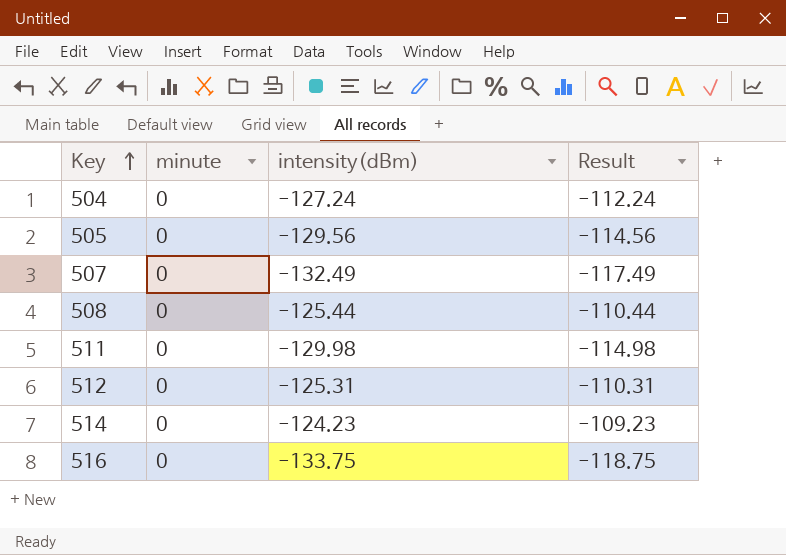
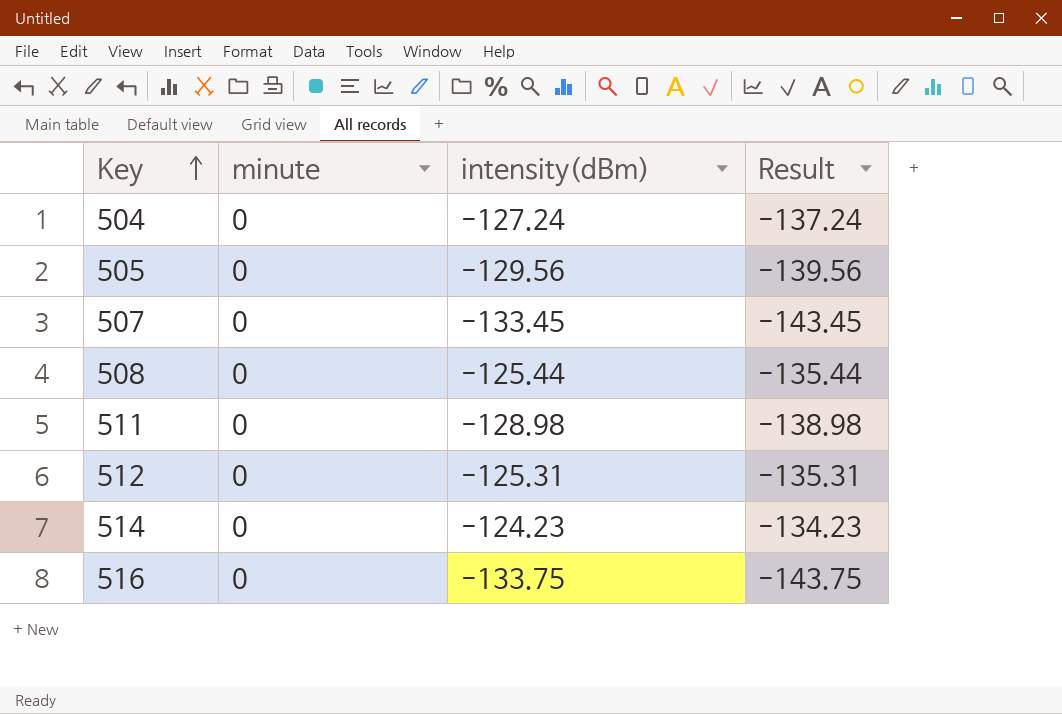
column Result | formula: [intensity(dBm)] + 15 -> [intensity(dBm)] - 10
507 | intensity(dBm): -132.49 -> -133.45
511 | intensity(dBm): -129.98 -> -128.98

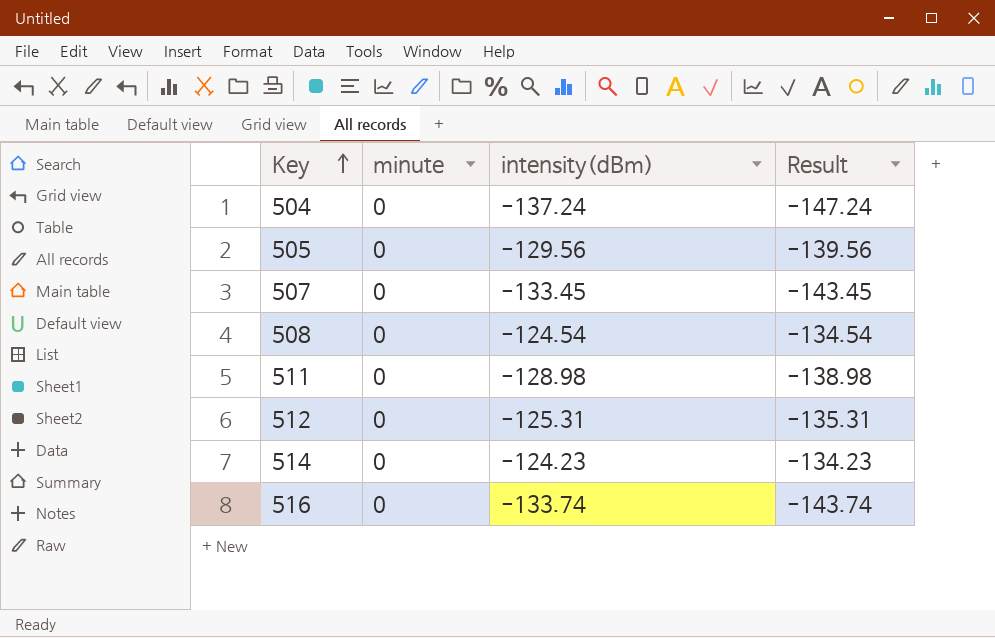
504 | intensity(dBm): -127.24 -> -137.24
504 | Result: -137.24 -> -147.24
508 | intensity(dBm): -125.44 -> -124.54
508 | Result: -135.44 -> -134.54
516 | intensity(dBm): -133.75 -> -133.74
516 | Result: -143.75 -> -143.74

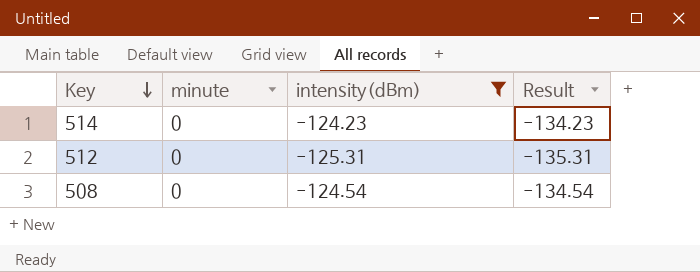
filter: none -> intensity(dBm) >= -125.31
row order: Key ascending -> Key descending

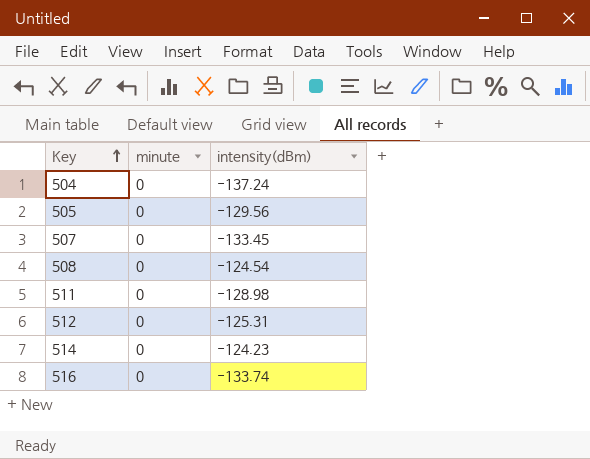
filter: intensity(dBm) >= -125.31 -> none
row order: Key descending -> Key ascending
column Result | formula: [intensity(dBm)] - 10 -> none

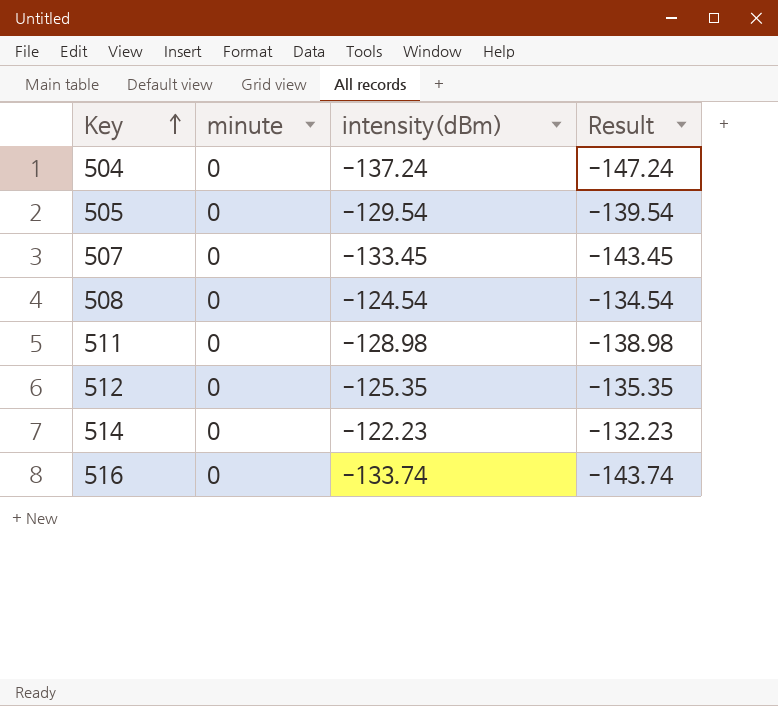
column Result | formula: none -> [intensity(dBm)] - 10
505 | intensity(dBm): -129.56 -> -129.54
512 | intensity(dBm): -125.31 -> -125.35
514 | intensity(dBm): -124.23 -> -122.23

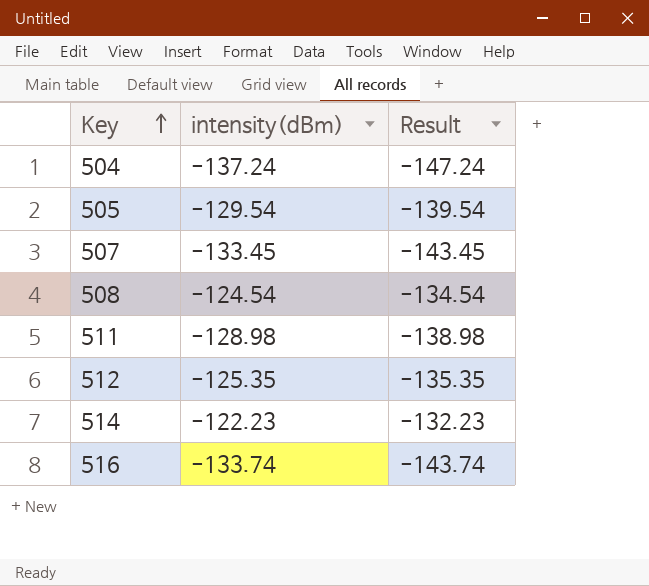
column minute | position: 2 -> none

